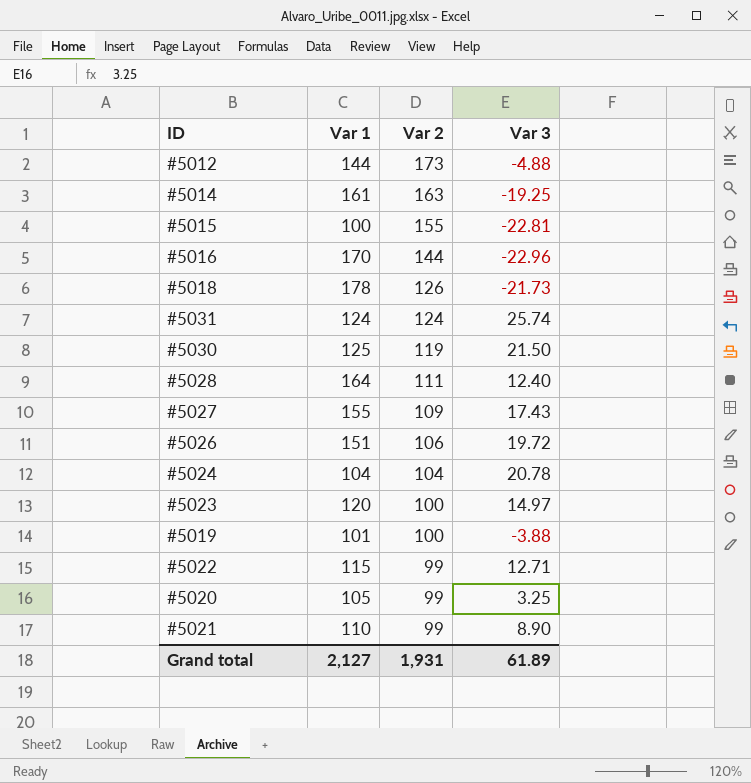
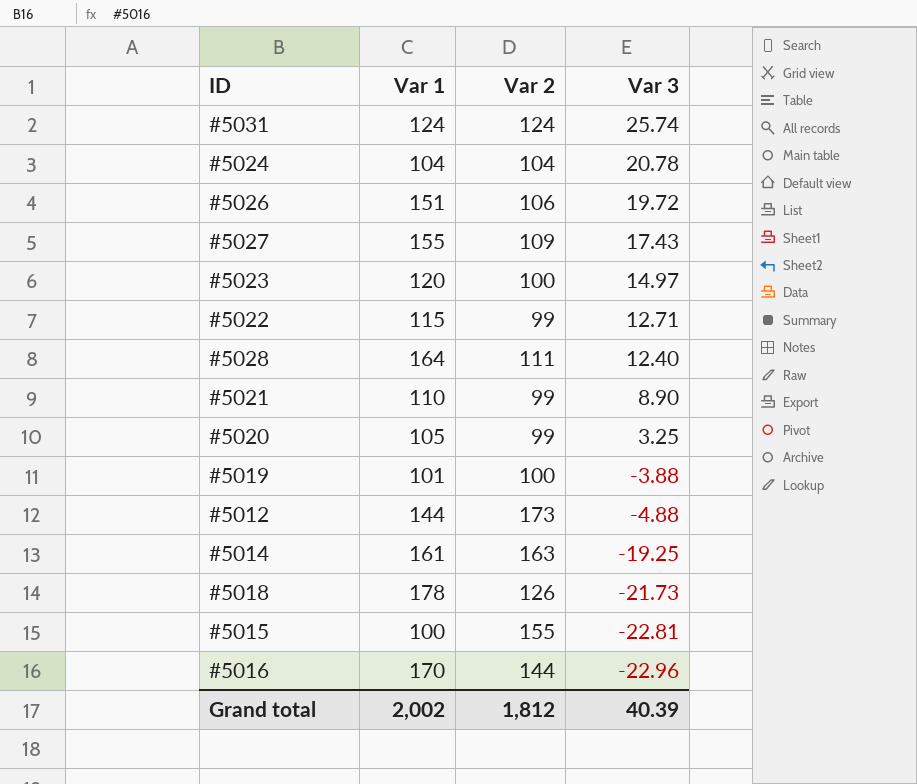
row order: Var 2 descending -> Var 3 descending
row #5030: 125 | 119 | 21.50 -> none
Grand total | Var 1: 2,127 -> 2,002
Grand total | Var 2: 1,931 -> 1,812
Grand total | Var 3: 61.89 -> 40.39

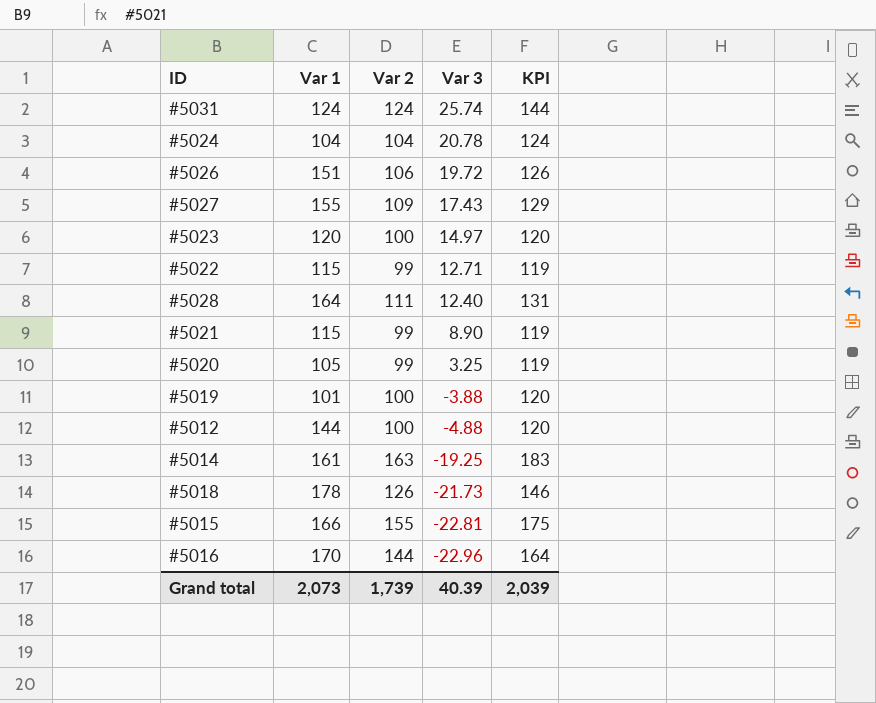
column KPI | formula: none -> [Var 2] + 20
#5021 | Var 1: 110 -> 115
#5012 | Var 2: 173 -> 100
#5015 | Var 1: 100 -> 166
Grand total | Var 1: 2,002 -> 2,073
Grand total | Var 2: 1,812 -> 1,739

